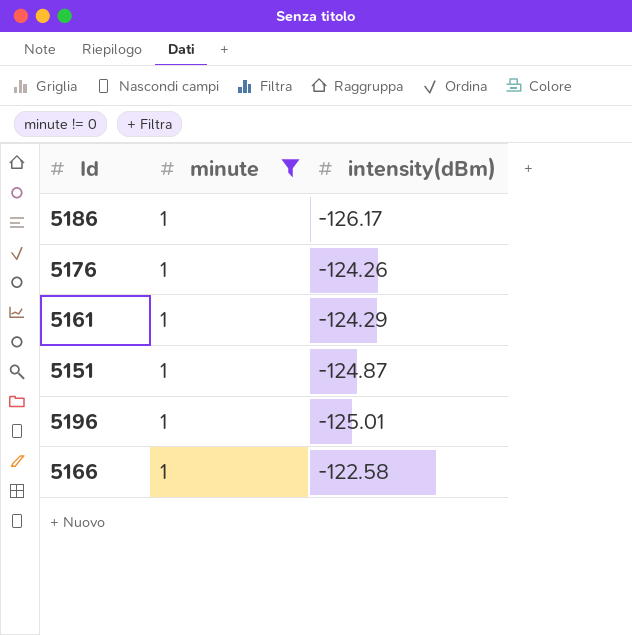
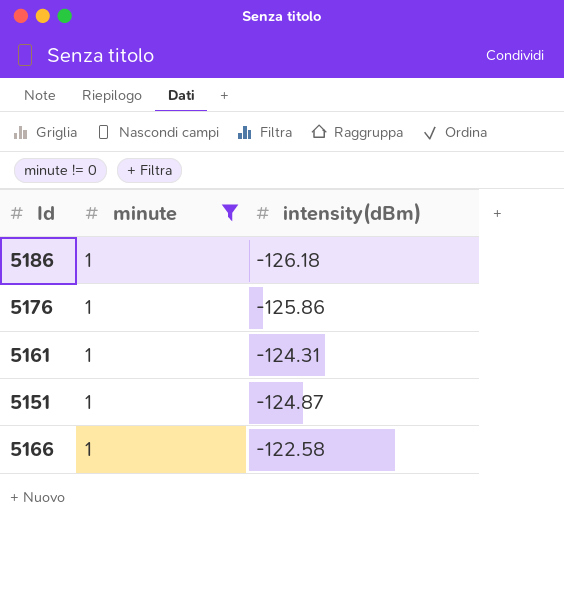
row 5196: 1 | -125.01 -> none
5186 | intensity(dBm): -126.17 -> -126.18
5176 | intensity(dBm): -124.26 -> -125.86
5161 | intensity(dBm): -124.29 -> -124.31

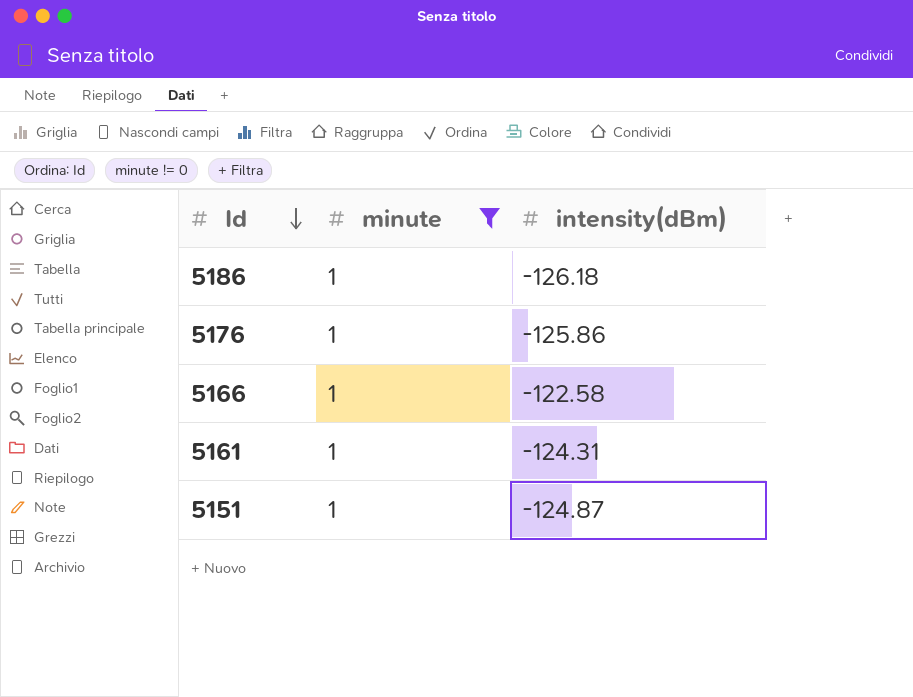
row order: none -> Id descending

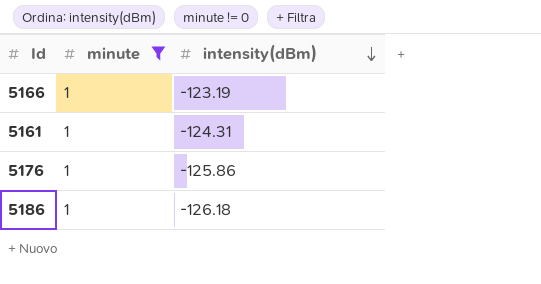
row order: Id descending -> intensity(dBm) descending
row 5151: 1 | -124.87 -> none
5166 | intensity(dBm): -122.58 -> -123.19

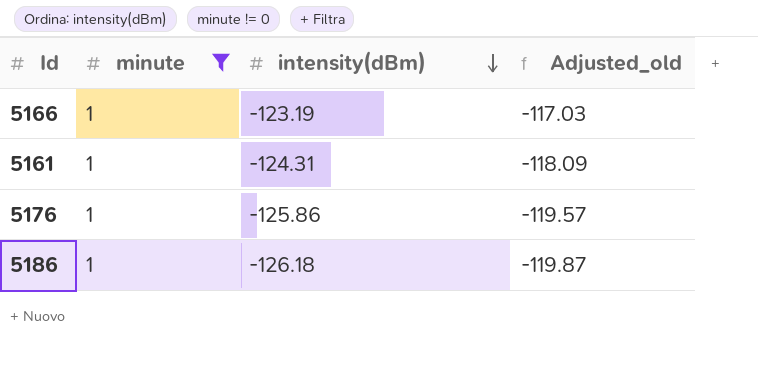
column Adjusted_old | formula: none -> [intensity(dBm)] * 0.95

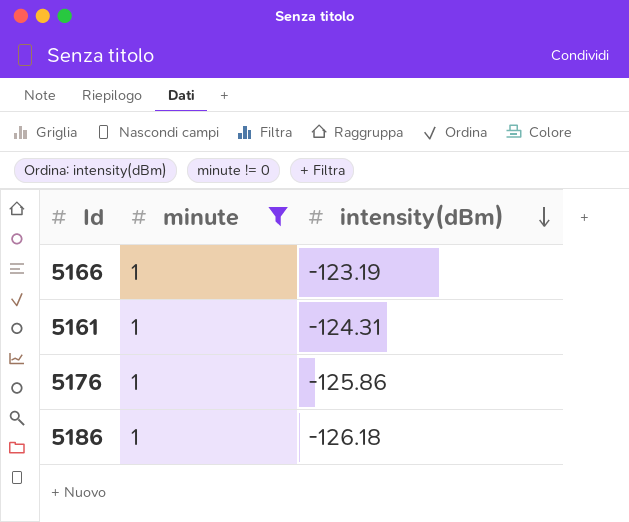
column Adjusted_old | formula: [intensity(dBm)] * 0.95 -> none

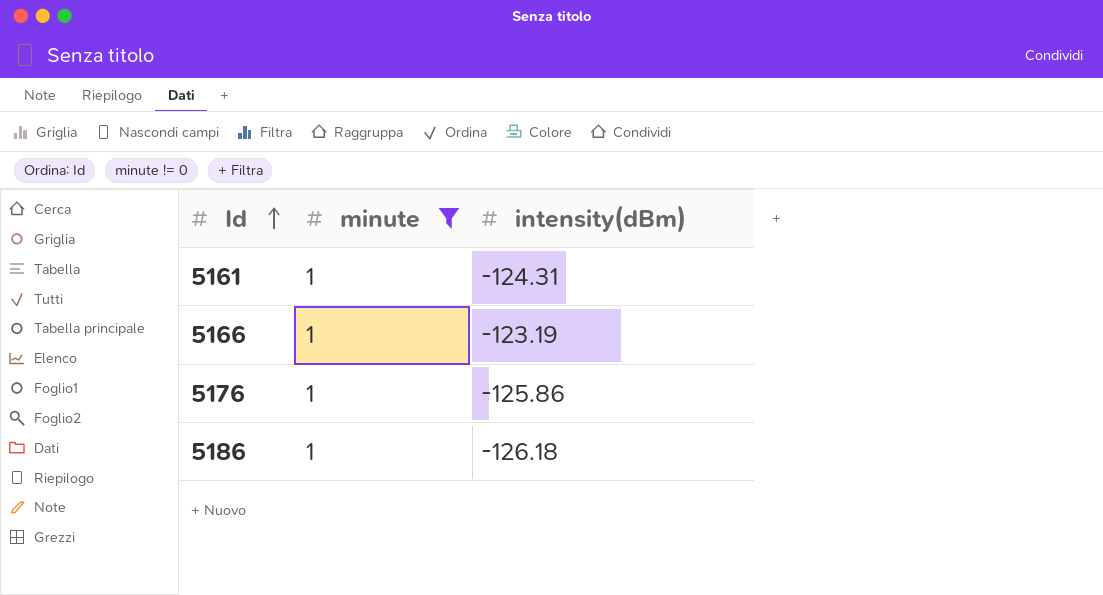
row order: intensity(dBm) descending -> Id ascending

